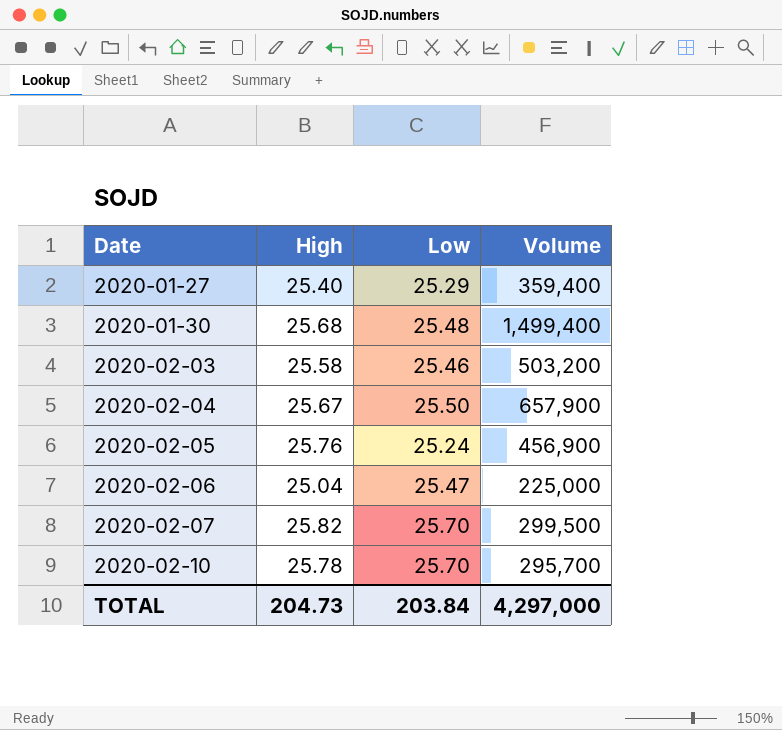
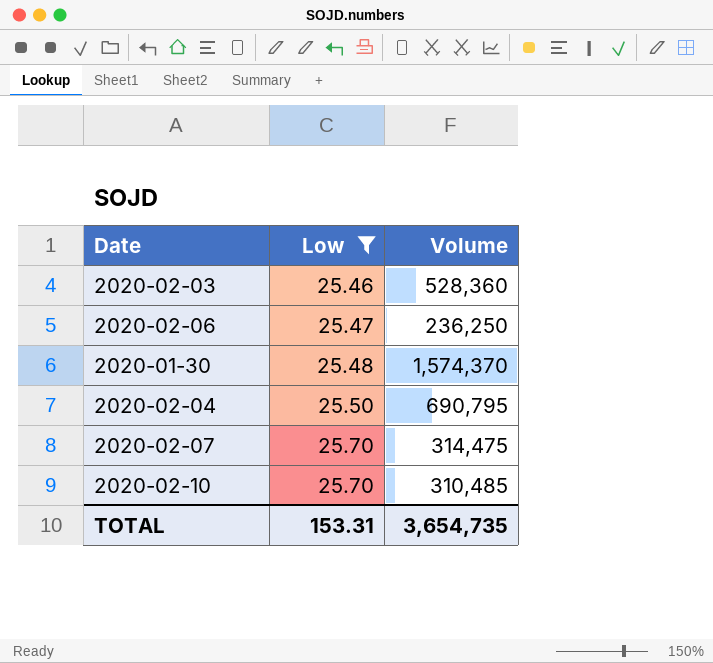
filter: none -> Low >= 25.46
row order: Date ascending -> Low ascending
column High | position: 2 -> none
2020-02-03 | Volume: 503,200 -> 528,360
2020-02-06 | Volume: 225,000 -> 236,250
2020-01-30 | Volume: 1,499,400 -> 1,574,370
2020-02-04 | Volume: 657,900 -> 690,795
2020-02-07 | Volume: 299,500 -> 314,475
2020-02-10 | Volume: 295,700 -> 310,485
TOTAL | Low: 203.84 -> 153.31
TOTAL | Volume: 4,297,000 -> 3,654,735

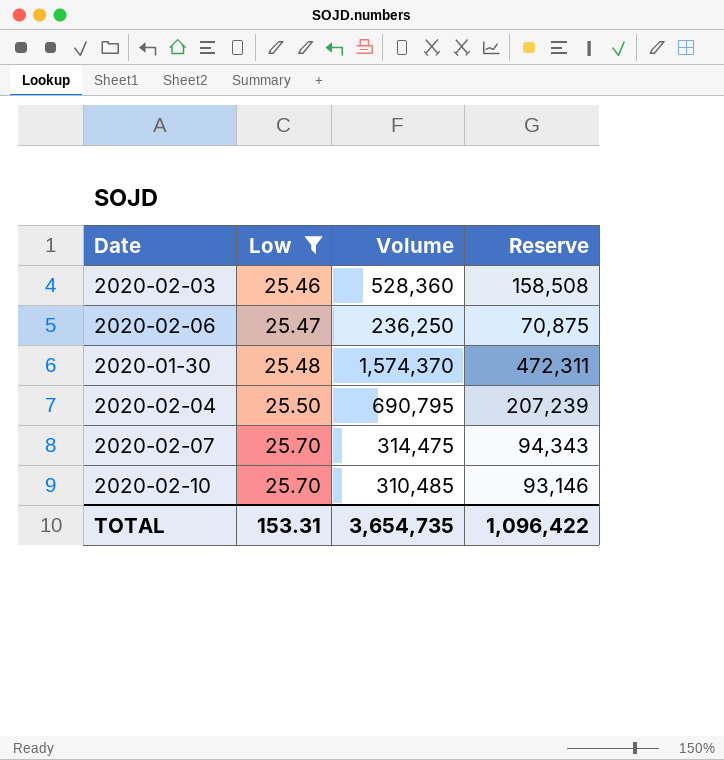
column Reserve | formula: none -> [Volume] * 0.3

